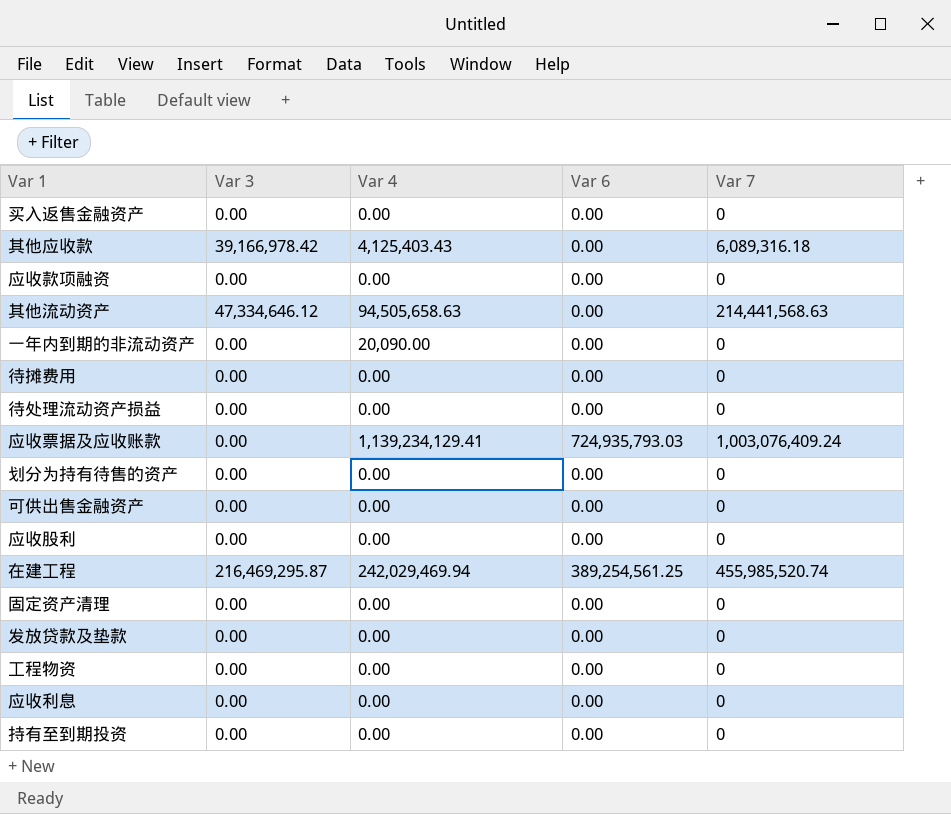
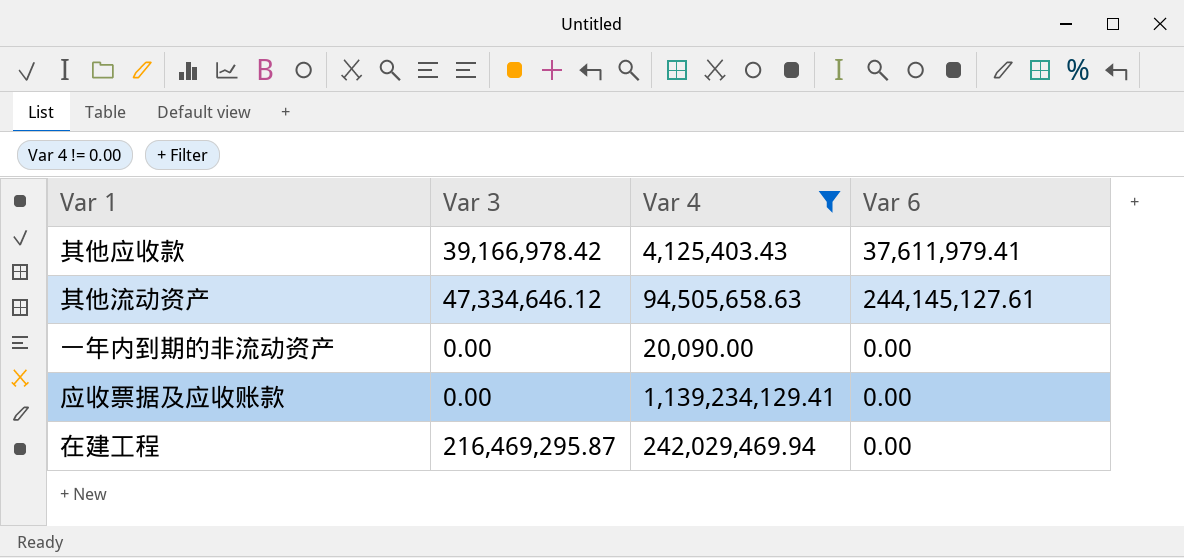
filter: none -> Var 4 != 0.00
column Var 7 | position: 5 -> none
其他应收款 | Var 6: 0.00 -> 37,611,979.41
其他流动资产 | Var 6: 0.00 -> 244,145,127.61
应收票据及应收账款 | Var 6: 724,935,793.03 -> 0.00
在建工程 | Var 6: 389,254,561.25 -> 0.00

